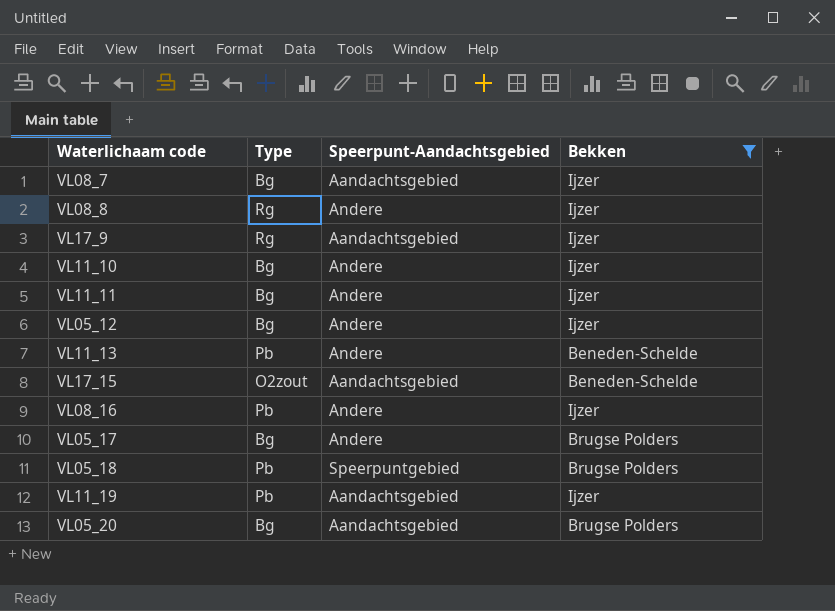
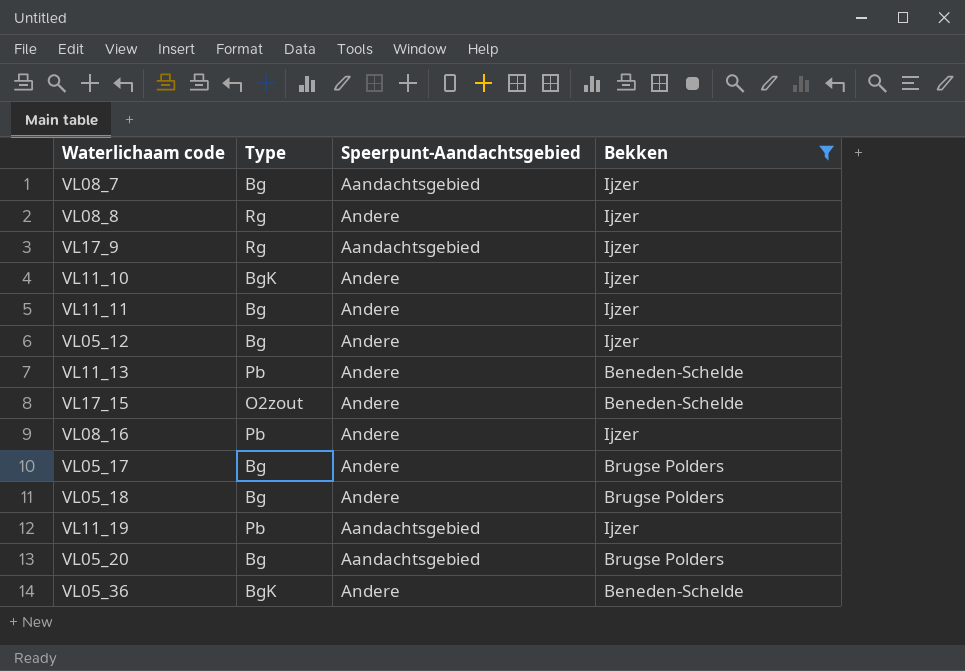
VL11_10 | Type: Bg -> BgK
VL17_15 | Speerpunt-Aandachtsgebied: Aandachtsgebied -> Andere
VL05_18 | Type: Pb -> Bg
VL05_18 | Speerpunt-Aandachtsgebied: Speerpuntgebied -> Andere
row VL05_36: none -> BgK | Andere | Beneden-Schelde

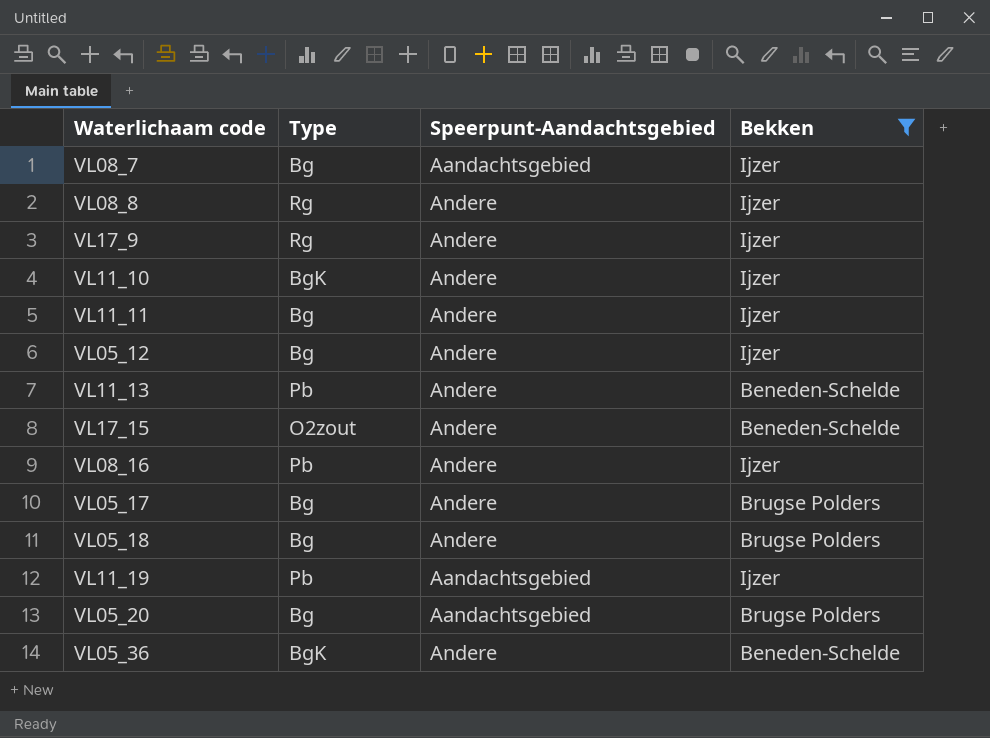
VL17_9 | Speerpunt-Aandachtsgebied: Aandachtsgebied -> Andere

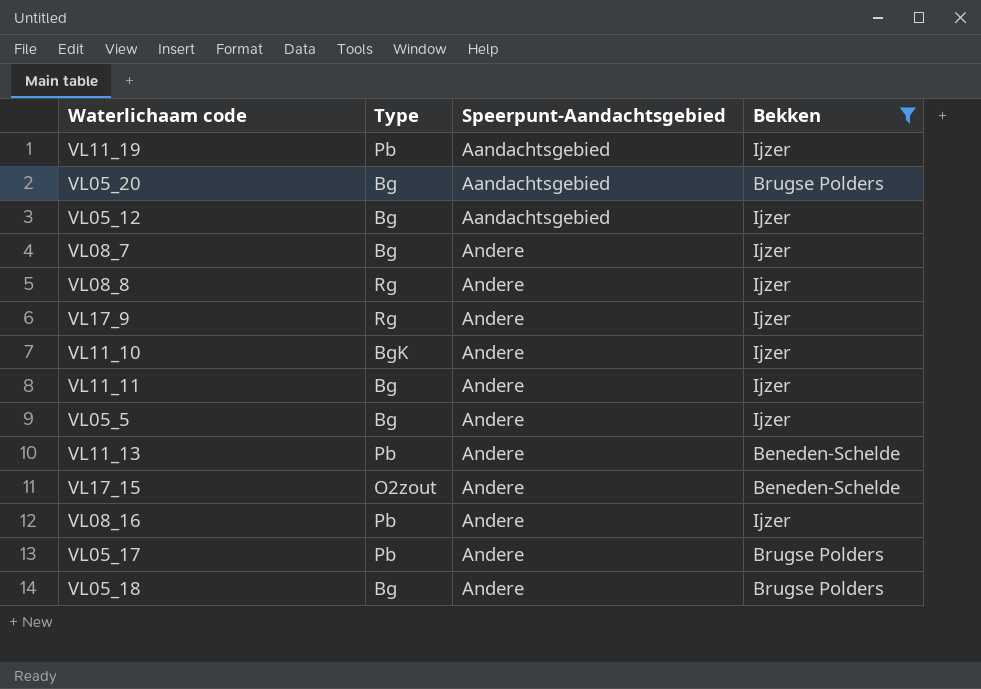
row order: none -> Speerpunt-Aandachtsgebied ascending
row VL05_36: BgK | Andere | Beneden-Schelde -> none
VL05_12 | Speerpunt-Aandachtsgebied: Andere -> Aandachtsgebied
VL08_7 | Speerpunt-Aandachtsgebied: Aandachtsgebied -> Andere
row VL05_5: none -> Bg | Andere | Ijzer
VL05_17 | Type: Bg -> Pb

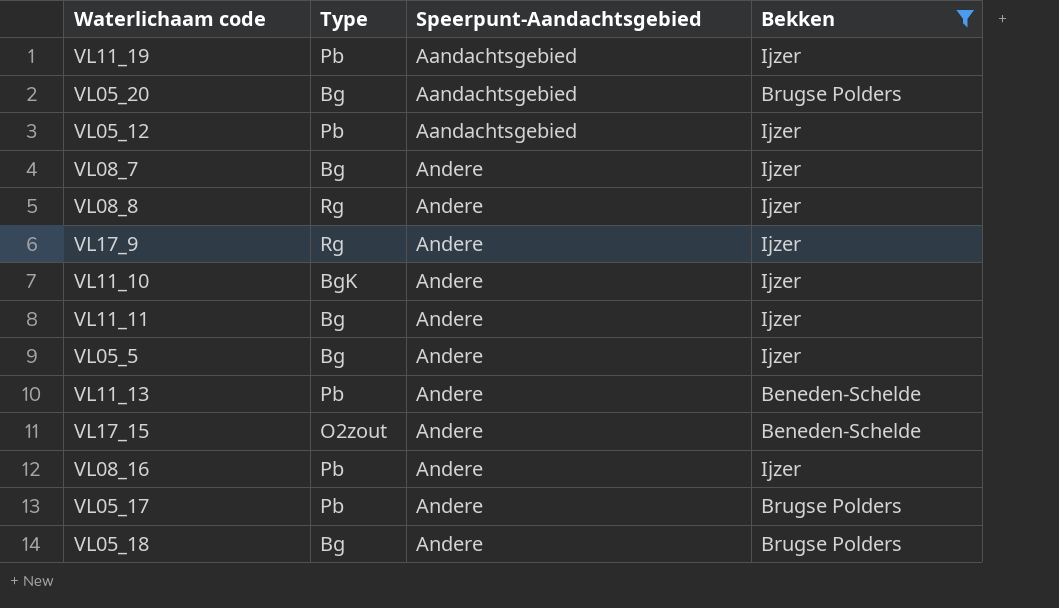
VL05_12 | Type: Bg -> Pb

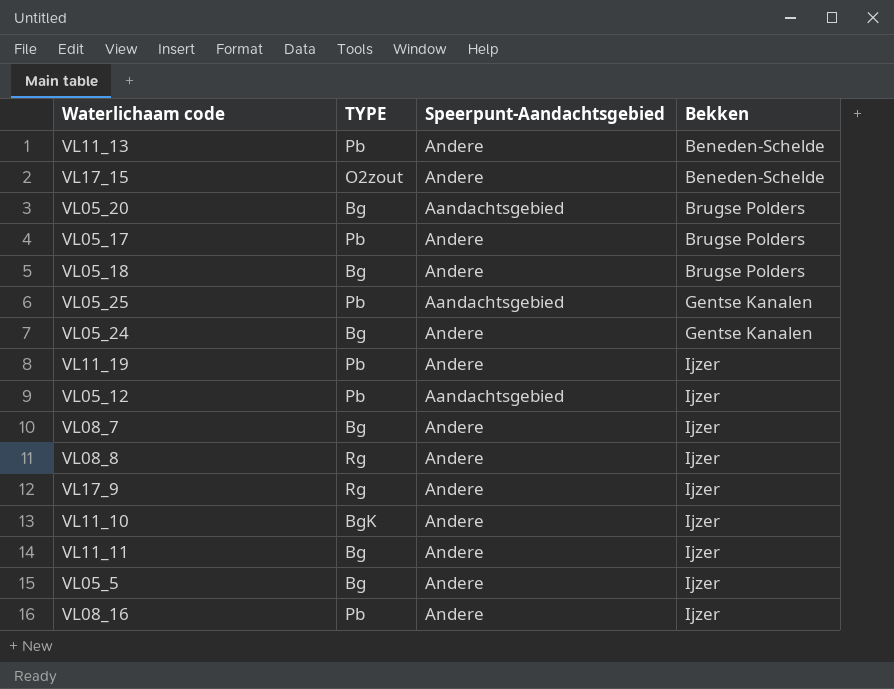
filter: Bekken != Gentse Kanalen -> none
row order: Speerpunt-Aandachtsgebied ascending -> Bekken ascending
column name: Type -> TYPE
VL11_19 | Speerpunt-Aandachtsgebied: Aandachtsgebied -> Andere

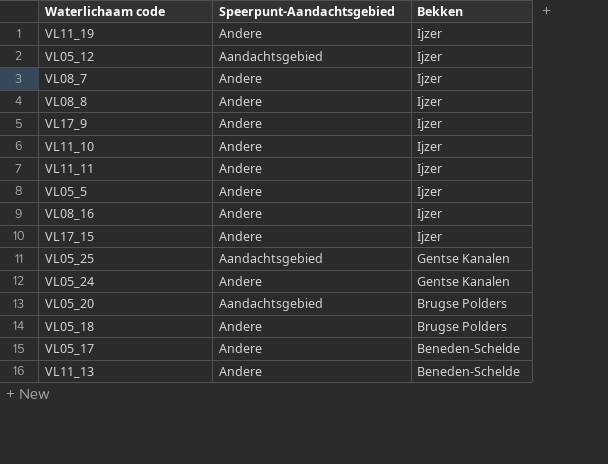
row order: Bekken ascending -> Bekken descending
column TYPE | position: 2 -> none
VL17_15 | Bekken: Beneden-Schelde -> Ijzer
VL05_17 | Bekken: Brugse Polders -> Beneden-Schelde

